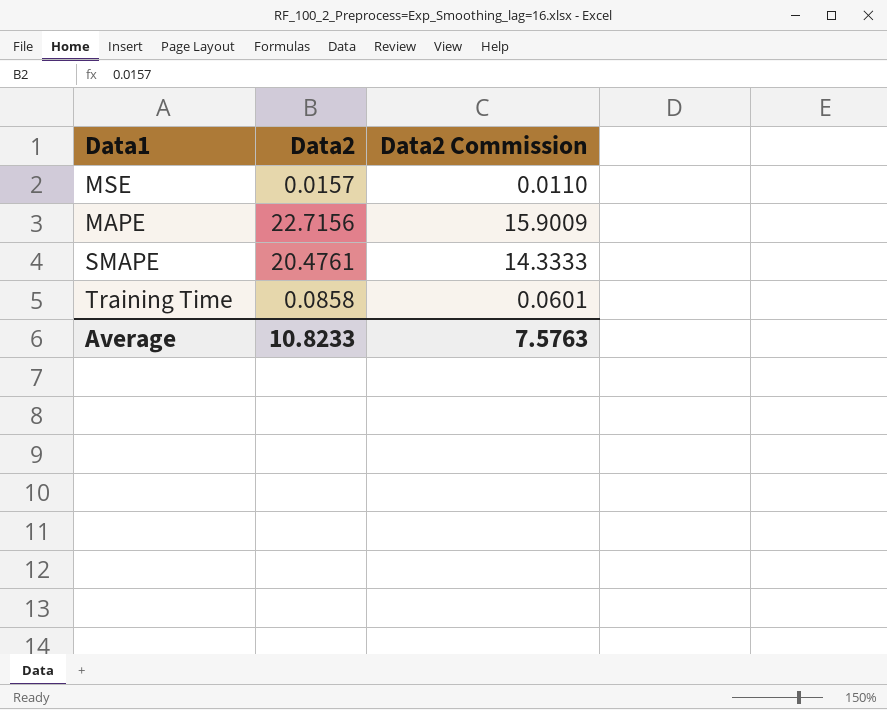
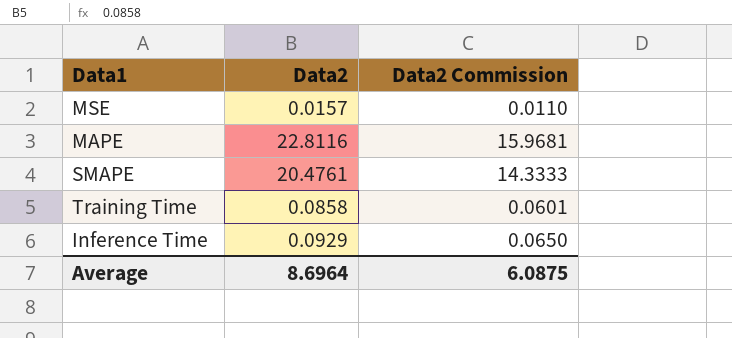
MAPE | Data2: 22.7156 -> 22.8116
MAPE | Data2 Commission: 15.9009 -> 15.9681
row Inference Time: none -> 0.0929 | 0.0650
Average | Data2: 10.8233 -> 8.6964
Average | Data2 Commission: 7.5763 -> 6.0875

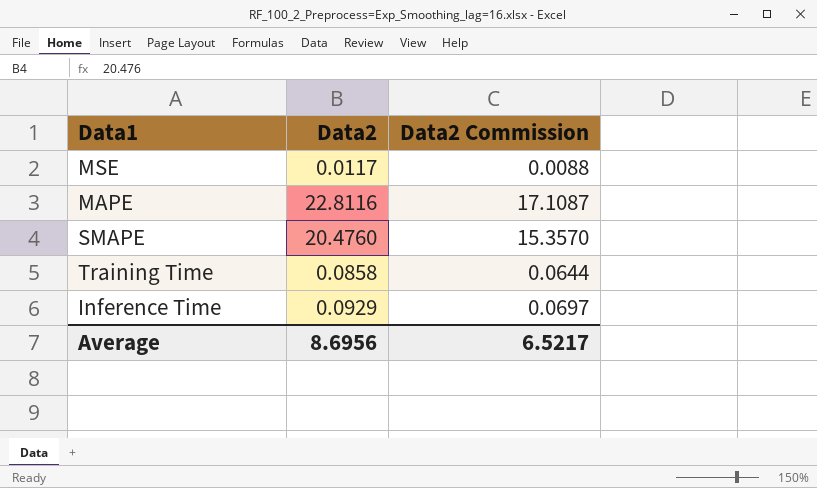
column Data2 Commission | formula: [Data2] * 0.7 -> [Data2] * 0.75
MSE | Data2: 0.0157 -> 0.0117
SMAPE | Data2: 20.4761 -> 20.4760
Average | Data2: 8.6964 -> 8.6956
Average | Data2 Commission: 6.0875 -> 6.5217

